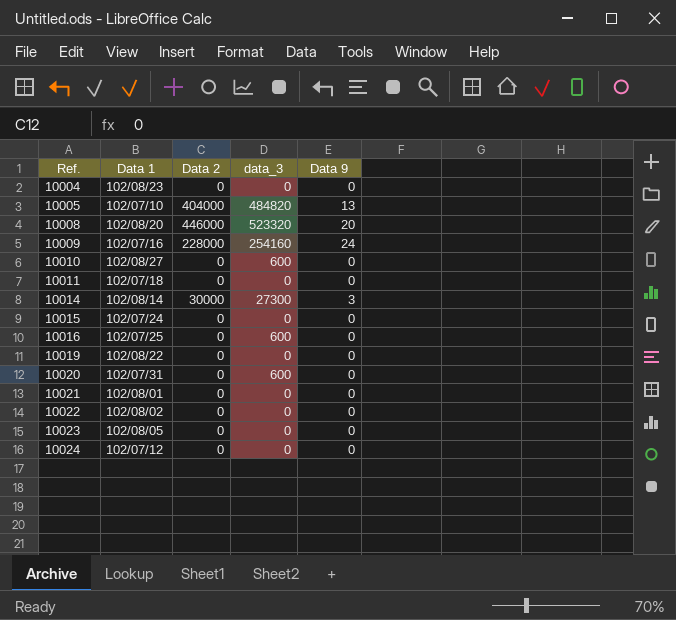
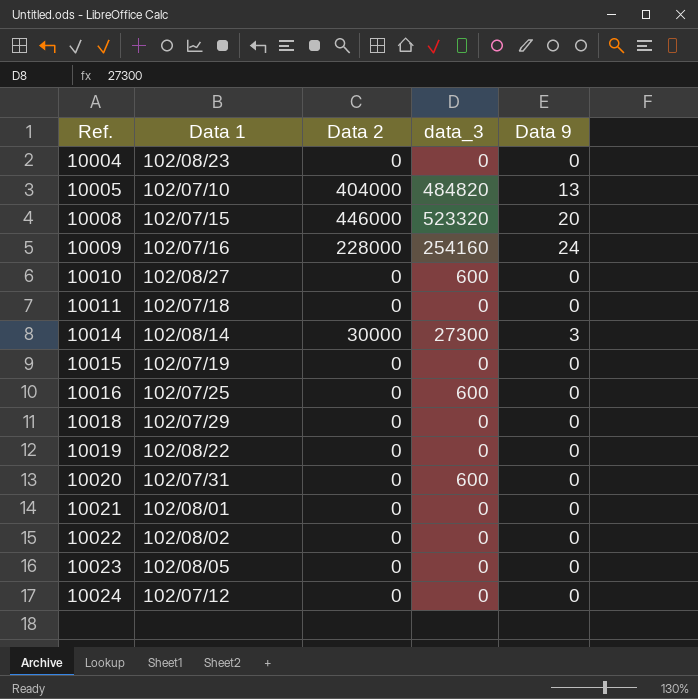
10008 | Data 1: 102/08/20 -> 102/07/15
10015 | Data 1: 102/07/24 -> 102/07/19
row 10018: none -> 102/07/29 | 0 | 0 | 0

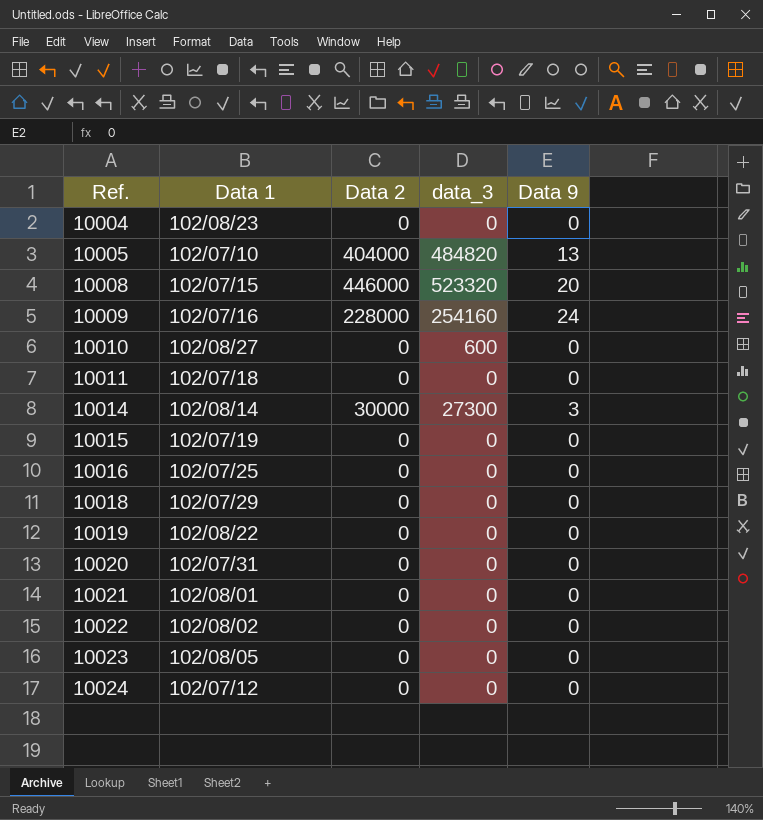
10016 | data_3: 600 -> 0
10020 | data_3: 600 -> 0

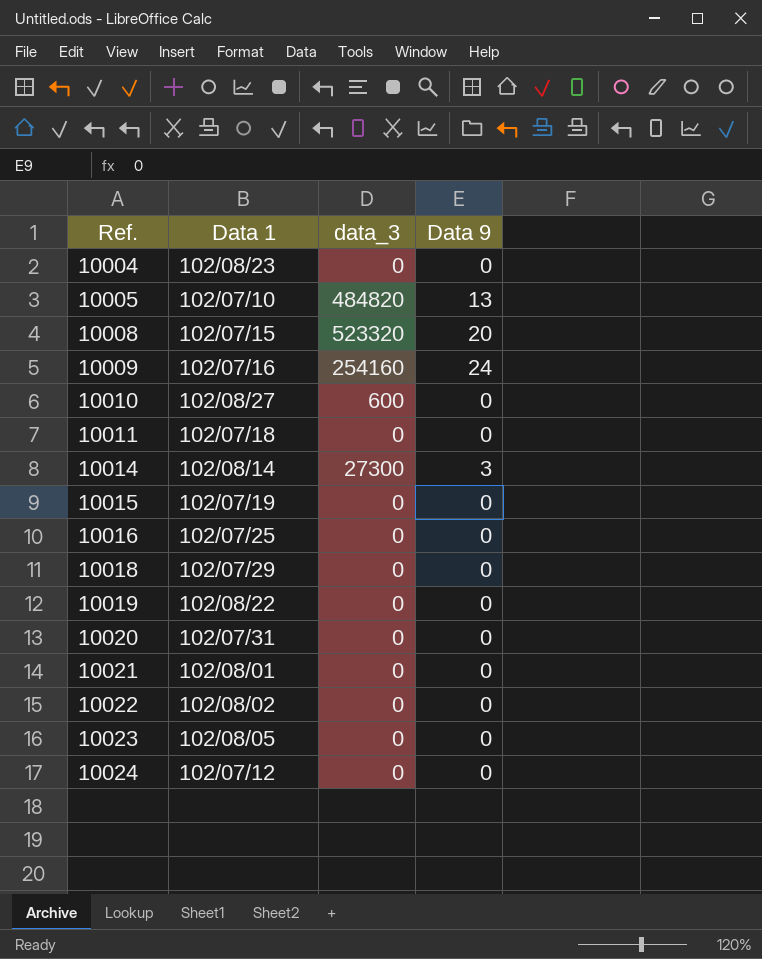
column Data 2 | position: 3 -> none

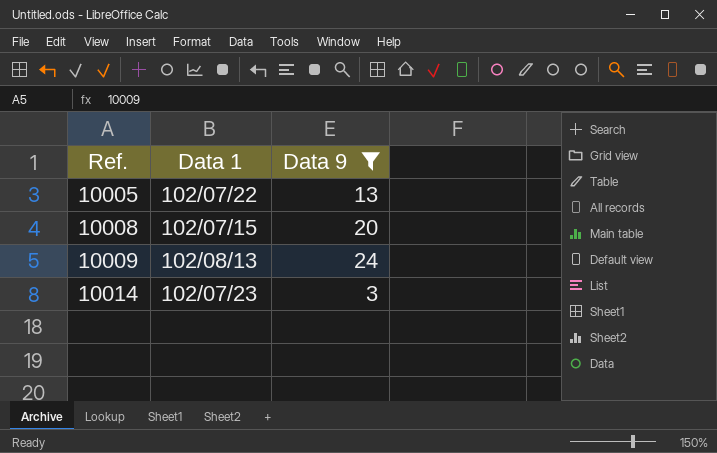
filter: none -> Data 9 != 0
column data_3 | position: 3 -> none
10005 | Data 1: 102/07/10 -> 102/07/22
10009 | Data 1: 102/07/16 -> 102/08/13
10014 | Data 1: 102/08/14 -> 102/07/23

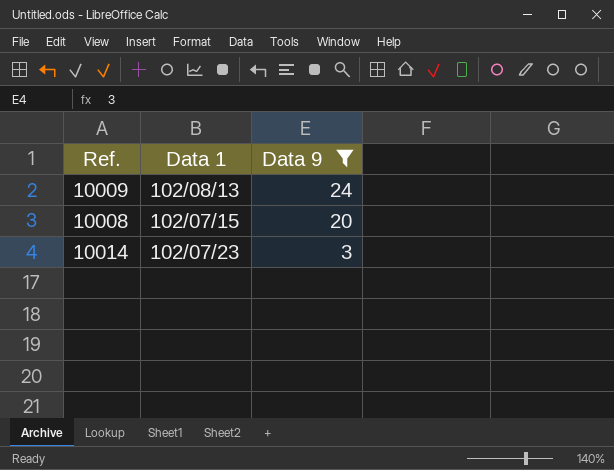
row order: Ref. ascending -> Data 9 descending
row 10005: 102/07/22 | 13 -> none

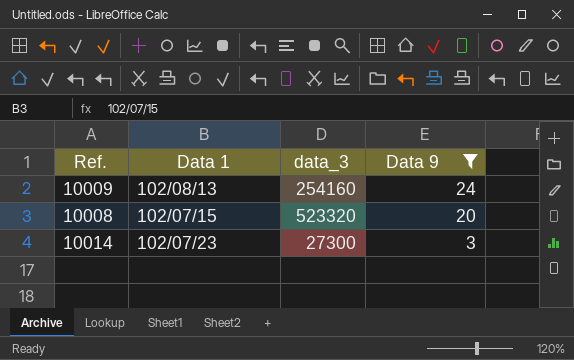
column data_3 | position: none -> 3

